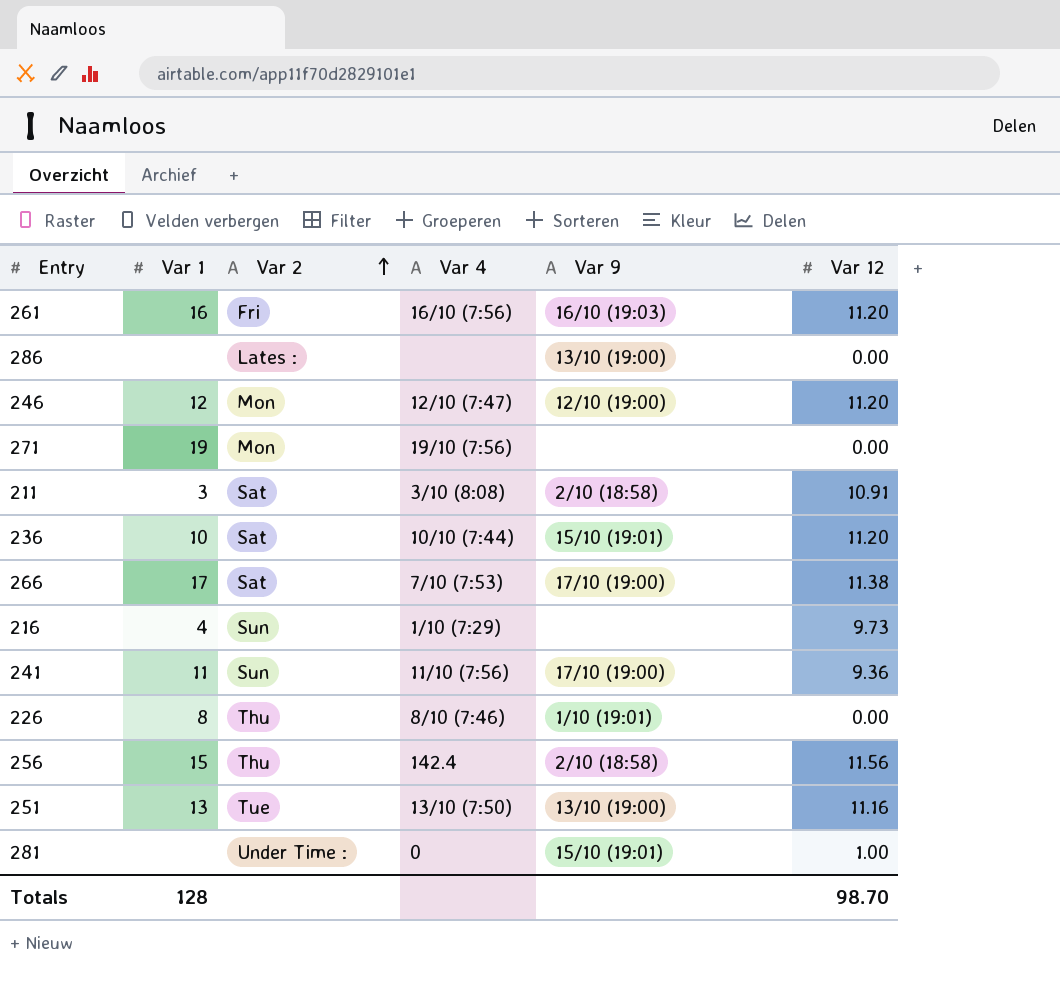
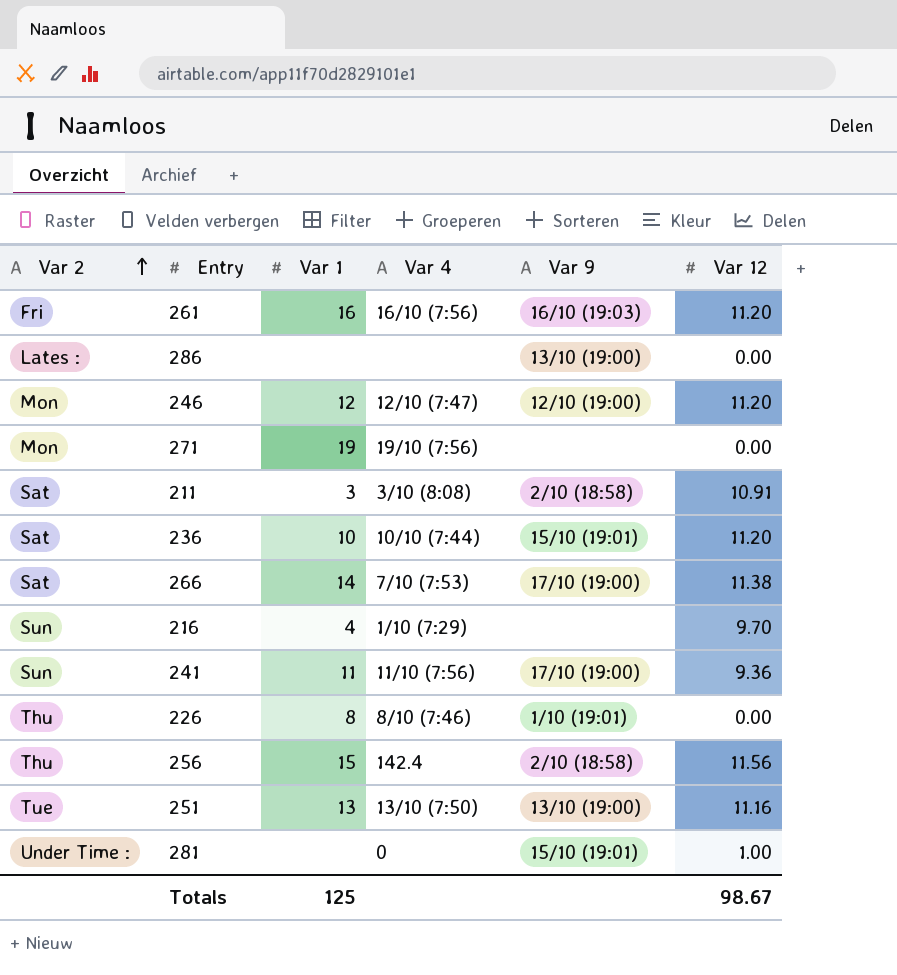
column Var 2 | position: 3 -> 1
266 | Var 1: 17 -> 14
216 | Var 12: 9.73 -> 9.70
Totals | Var 1: 128 -> 125
Totals | Var 12: 98.70 -> 98.67

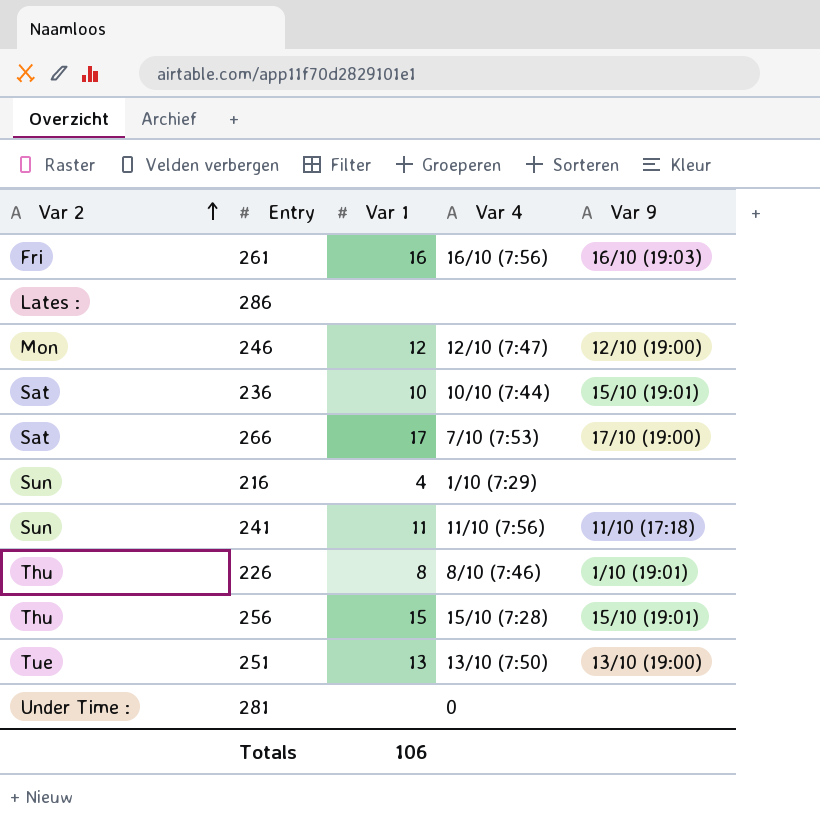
column Var 12 | position: 6 -> none
row 271: Mon | 19 | 19/10 (7:56) | none | 0.00 -> none
row 211: Sat | 3 | 3/10 (8:08) | 2/10 (18:58) | 10.91 -> none
286 | Var 9: 13/10 (19:00) -> none
266 | Var 1: 14 -> 17
241 | Var 9: 17/10 (19:00) -> 11/10 (17:18)
256 | Var 4: 142.4 -> 15/10 (7:28)
256 | Var 9: 2/10 (18:58) -> 15/10 (19:01)
281 | Var 9: 15/10 (19:01) -> none
Totals | Var 1: 125 -> 106

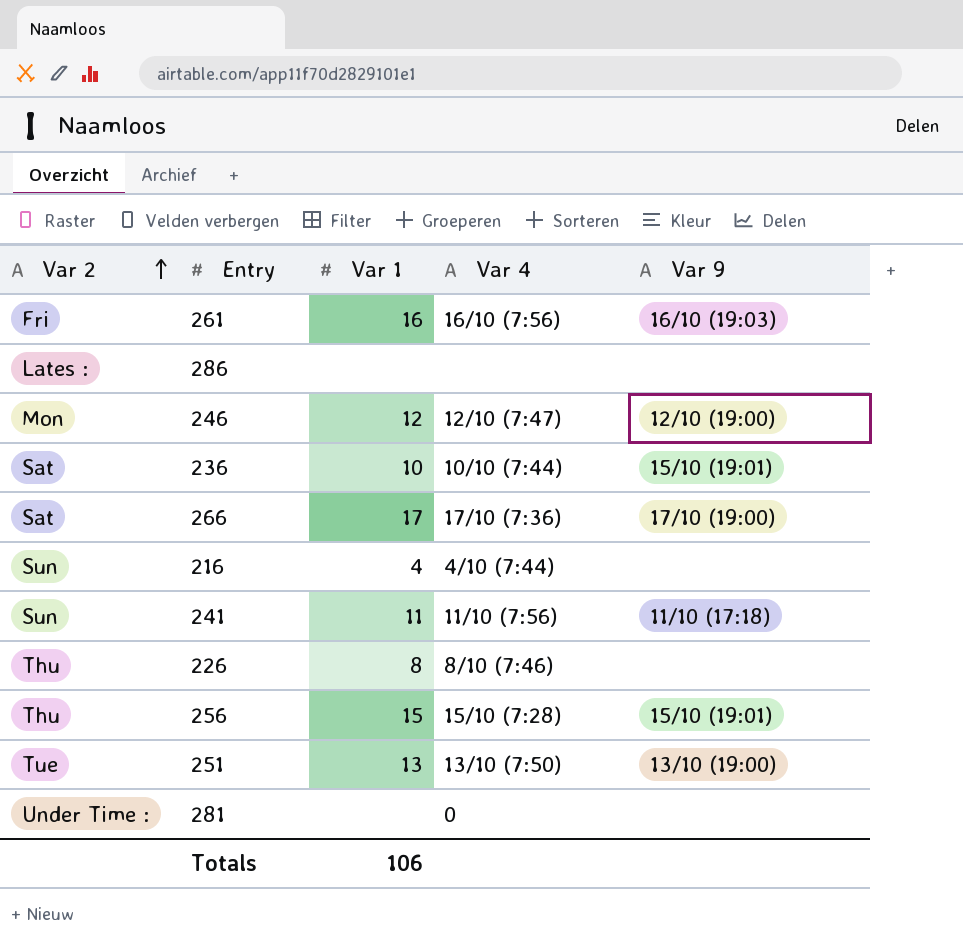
266 | Var 4: 7/10 (7:53) -> 17/10 (7:36)
216 | Var 4: 1/10 (7:29) -> 4/10 (7:44)
226 | Var 9: 1/10 (19:01) -> none

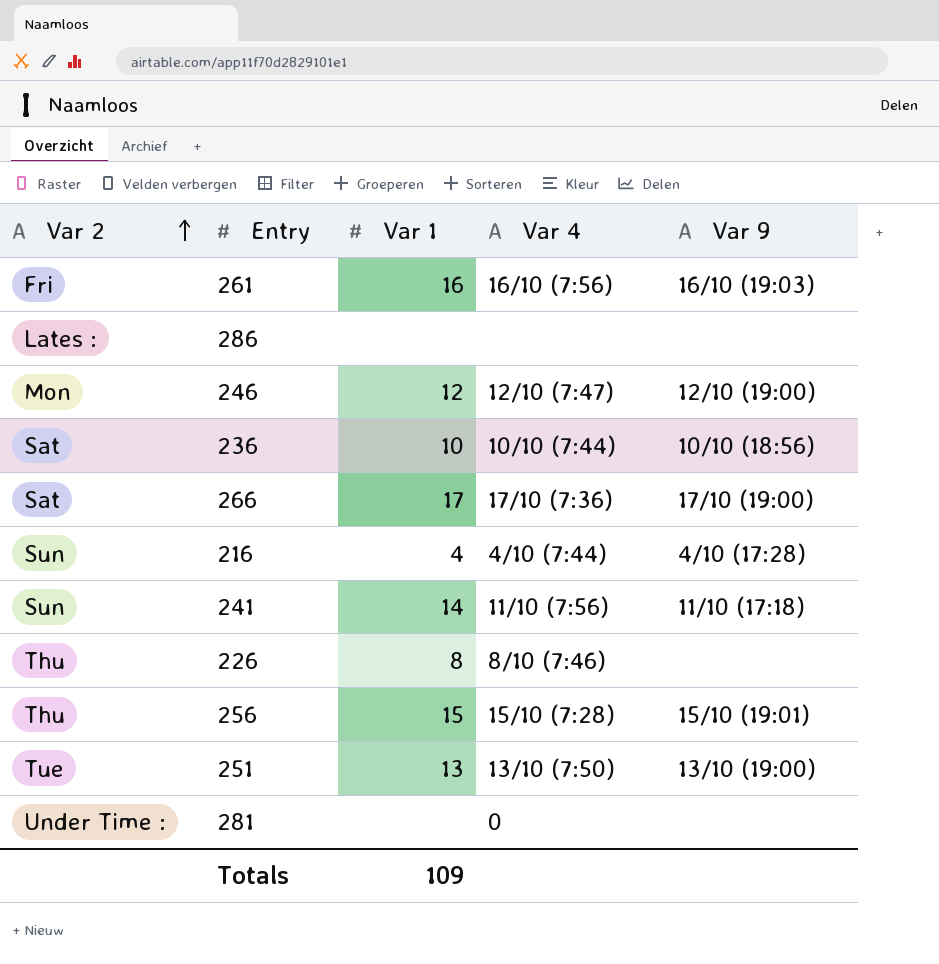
236 | Var 9: 15/10 (19:01) -> 10/10 (18:56)
216 | Var 9: none -> 4/10 (17:28)
241 | Var 1: 11 -> 14
Totals | Var 1: 106 -> 109

